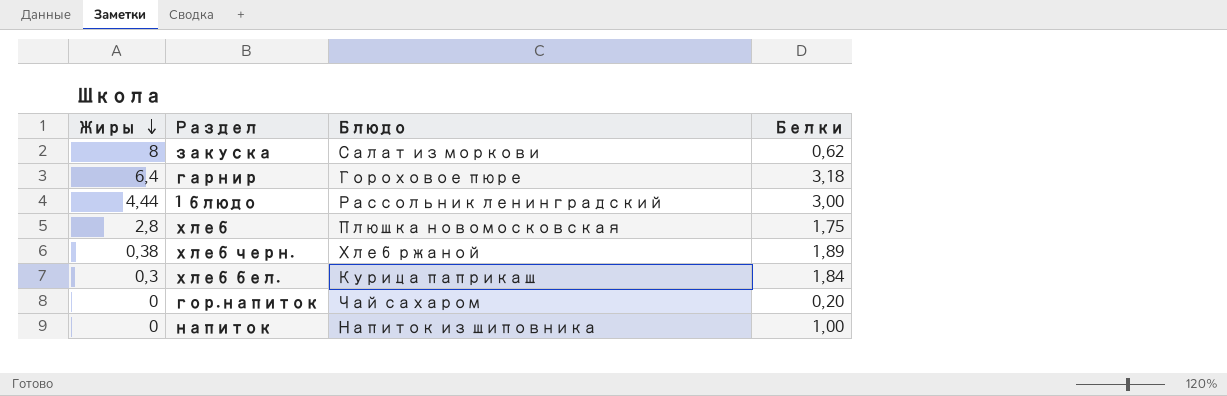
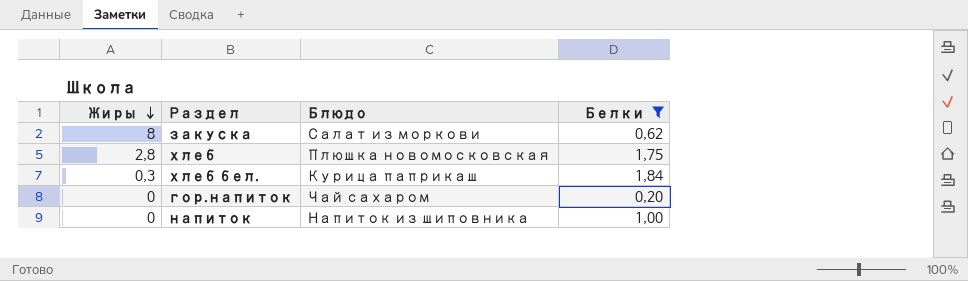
filter: none -> Белки <= 1,84

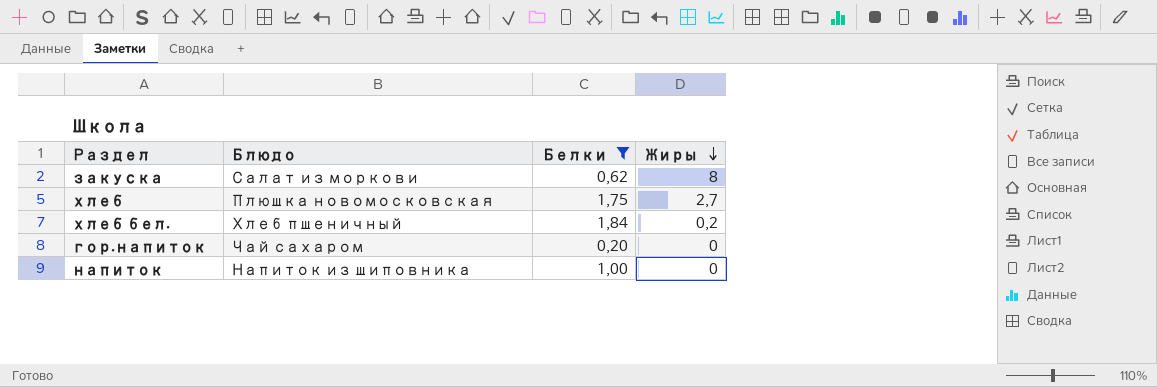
column Жиры | position: 1 -> 4
хлеб | Жиры: 2,8 -> 2,7
хлеб бел. | Блюдо: Курица паприкаш -> Хлеб пшеничный
хлеб бел. | Жиры: 0,3 -> 0,2

